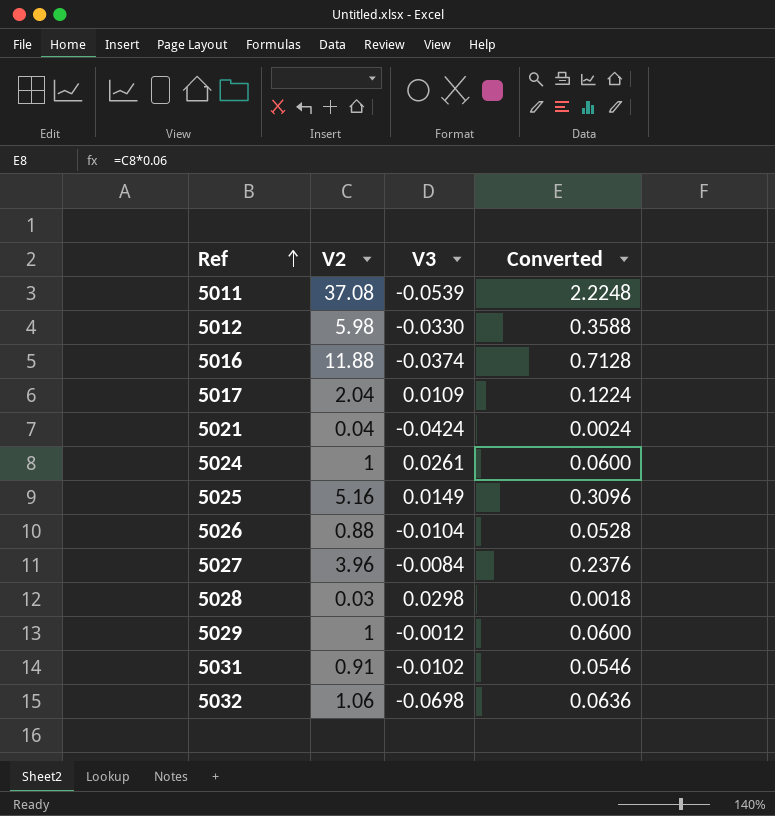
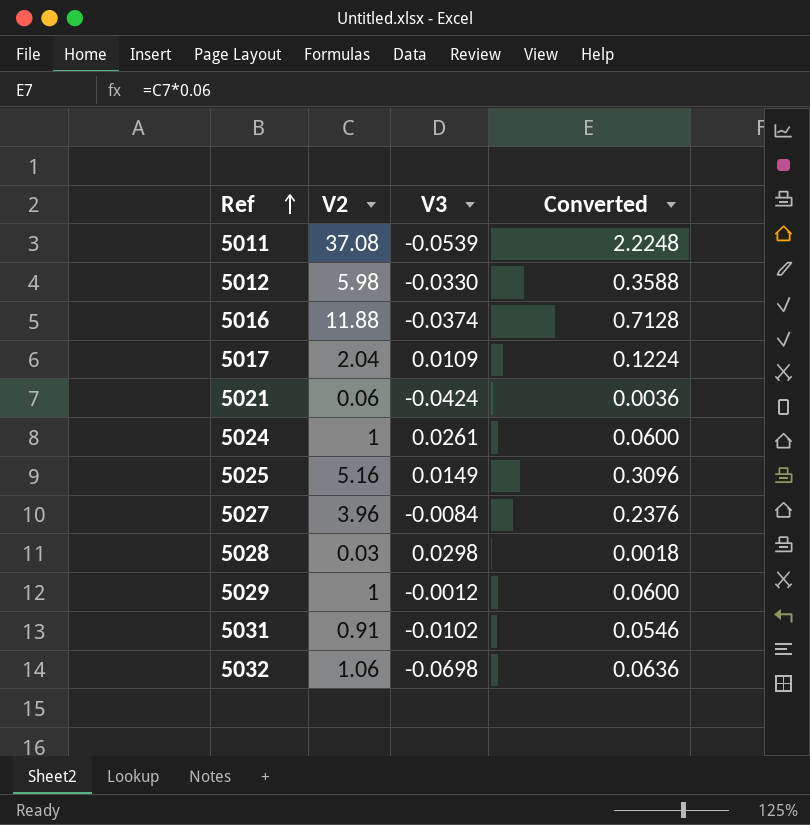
row 5026: 0.88 | -0.0104 | 0.0528 -> none
5021 | V2: 0.04 -> 0.06
5021 | Converted: 0.0024 -> 0.0036

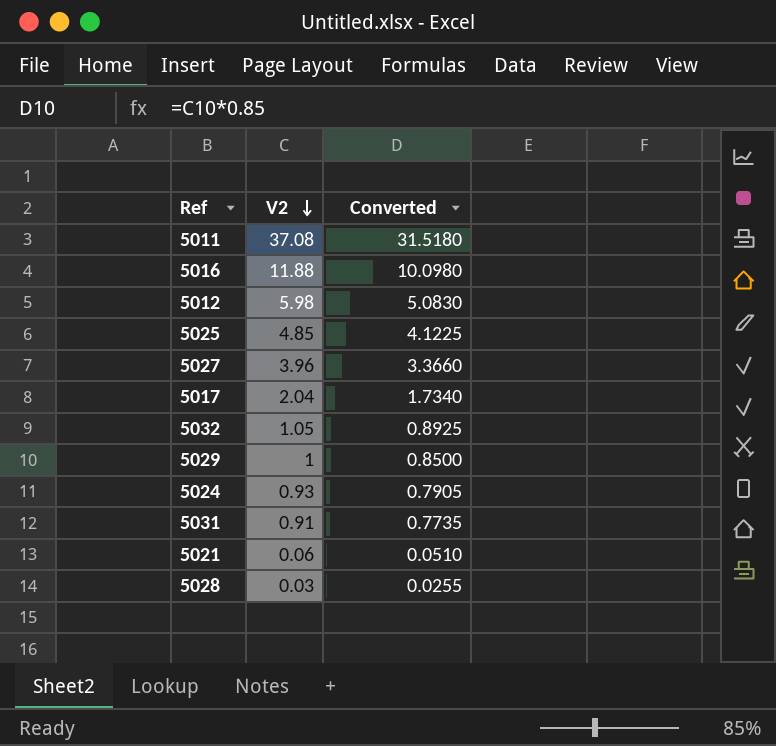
row order: Ref ascending -> V2 descending
column V3 | position: 3 -> none
column Converted | formula: [V2] * 0.06 -> [V2] * 0.85
5025 | V2: 5.16 -> 4.85
5032 | V2: 1.06 -> 1.05
5024 | V2: 1 -> 0.93

